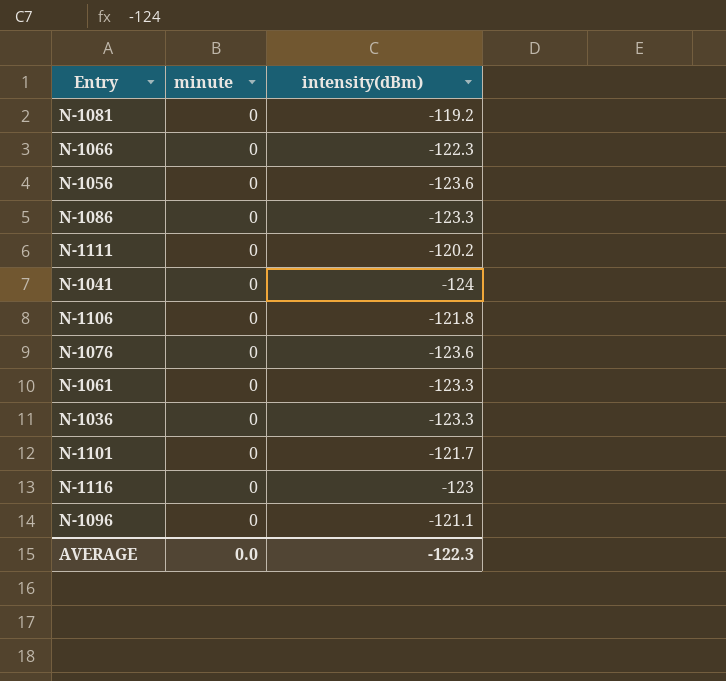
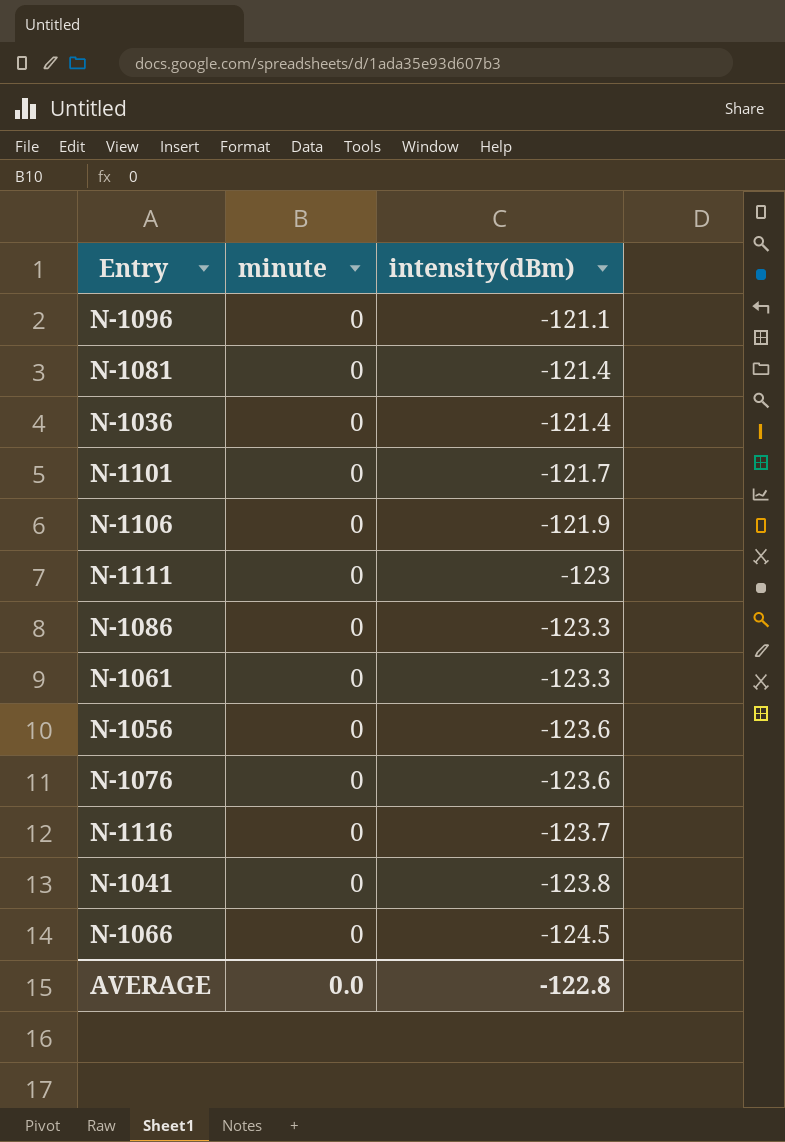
row order: none -> intensity(dBm) descending
N-1081 | intensity(dBm): -119.2 -> -121.4
N-1036 | intensity(dBm): -123.3 -> -121.4
N-1106 | intensity(dBm): -121.8 -> -121.9
N-1111 | intensity(dBm): -120.2 -> -123
N-1116 | intensity(dBm): -123 -> -123.7
N-1041 | intensity(dBm): -124 -> -123.8
N-1066 | intensity(dBm): -122.3 -> -124.5
AVERAGE | intensity(dBm): -122.3 -> -122.8

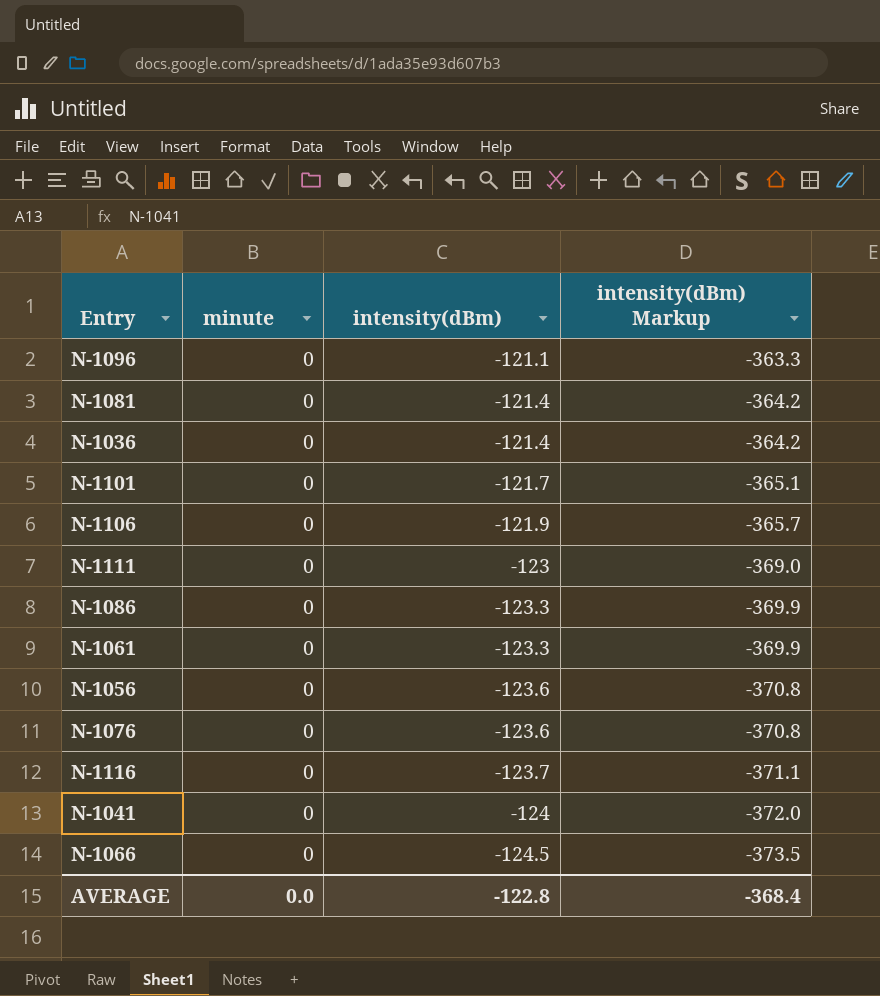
column intensity(dBm) Markup | formula: none -> [intensity(dBm)] * 3
N-1041 | intensity(dBm): -123.8 -> -124

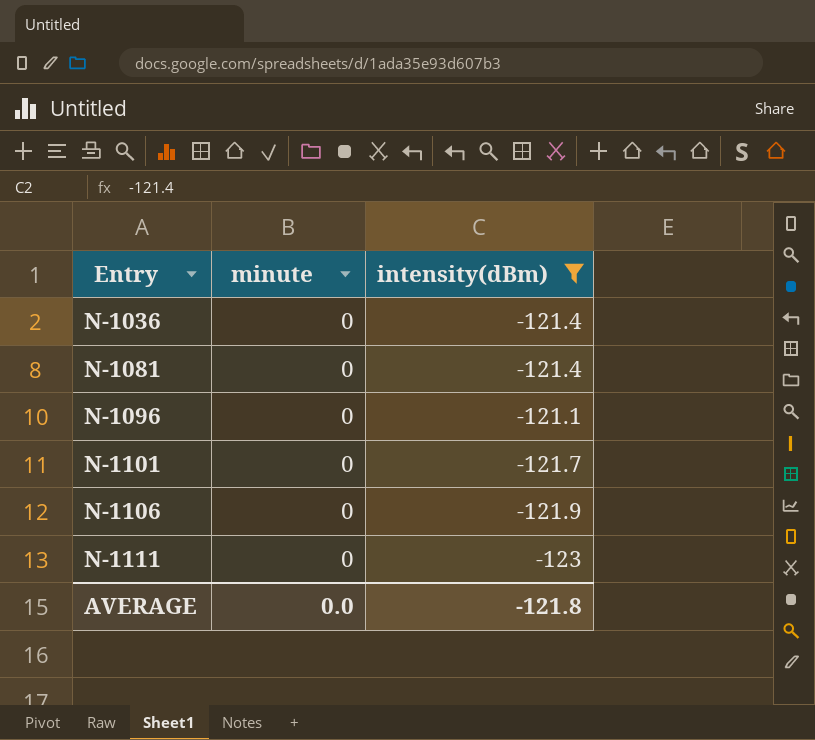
filter: none -> intensity(dBm) >= -123
row order: intensity(dBm) descending -> Entry ascending
column intensity(dBm) Markup | formula: [intensity(dBm)] * 3 -> none
AVERAGE | intensity(dBm): -122.8 -> -121.8

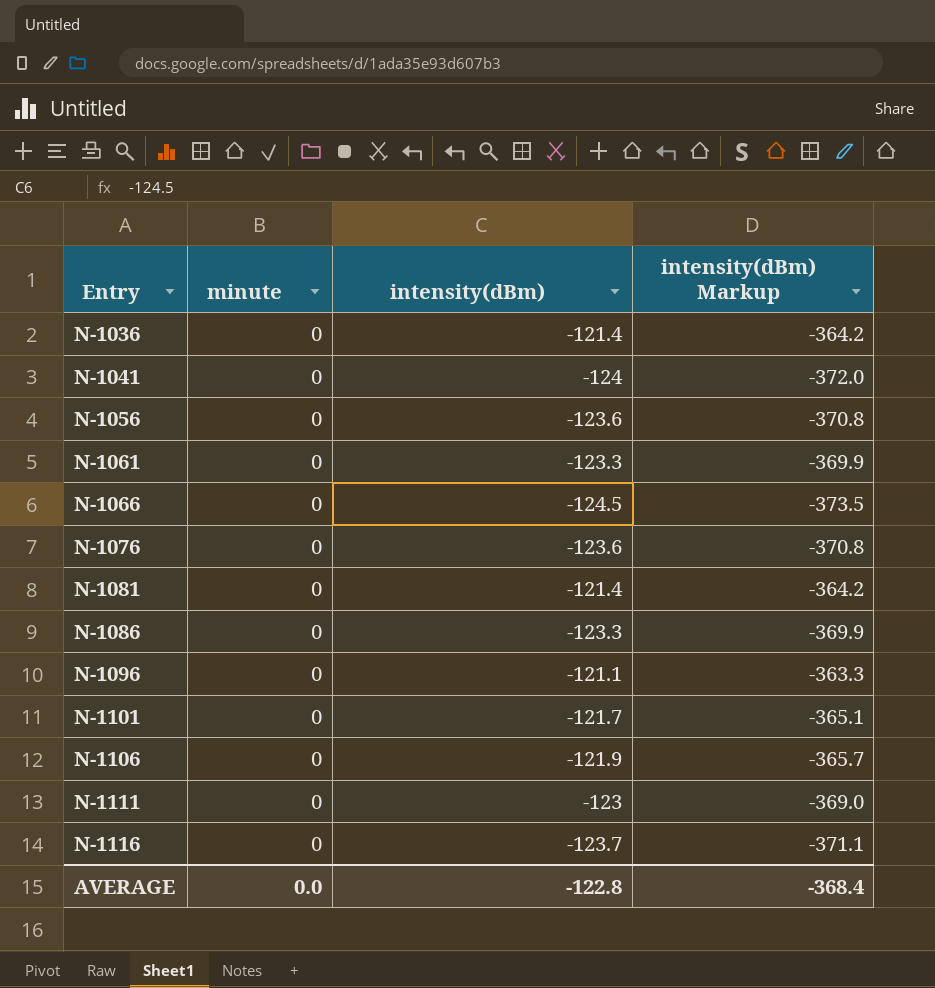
filter: intensity(dBm) >= -123 -> none
column intensity(dBm) Markup | formula: none -> [intensity(dBm)] * 3
AVERAGE | intensity(dBm): -121.8 -> -122.8

